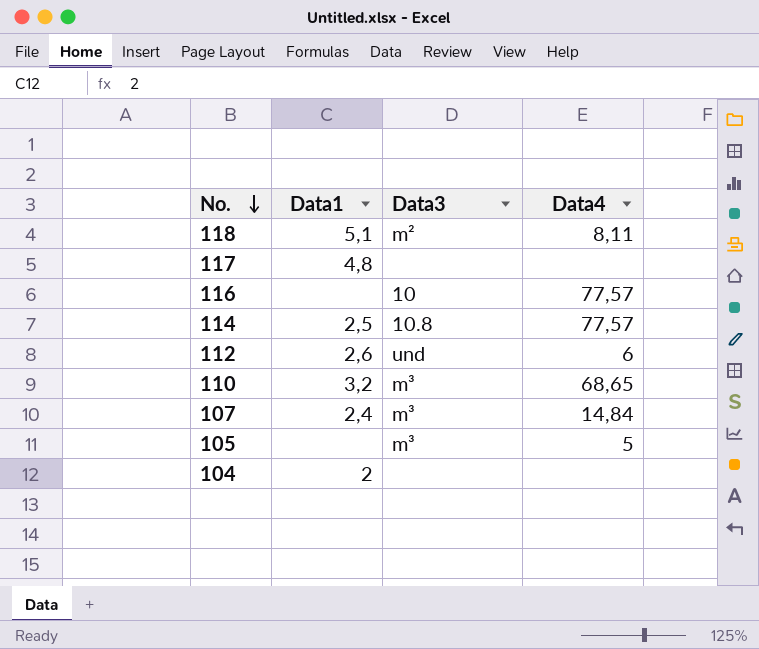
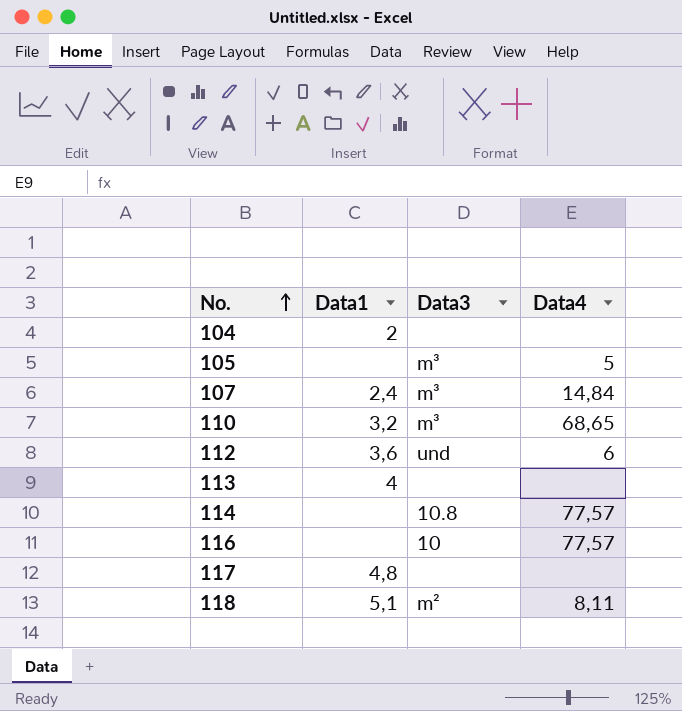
row order: No. descending -> No. ascending
112 | Data1: 2,6 -> 3,6
row 113: none -> 4 | none | none
114 | Data1: 2,5 -> none

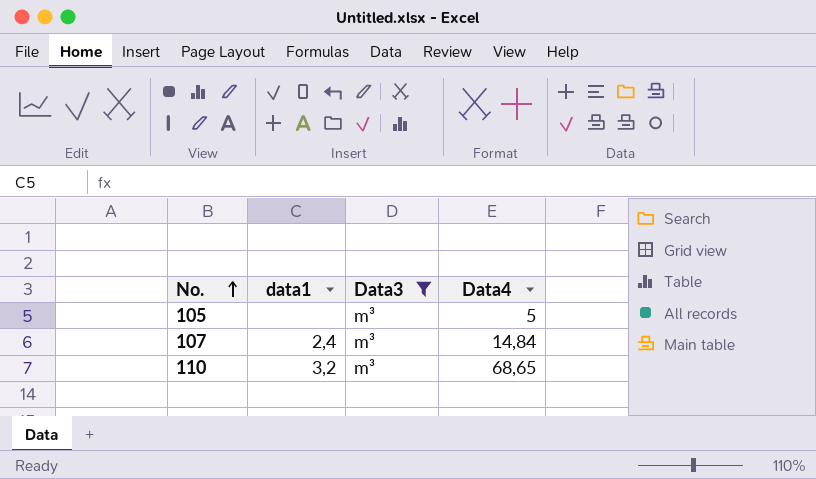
filter: none -> Data3 = m³
column name: Data1 -> data1

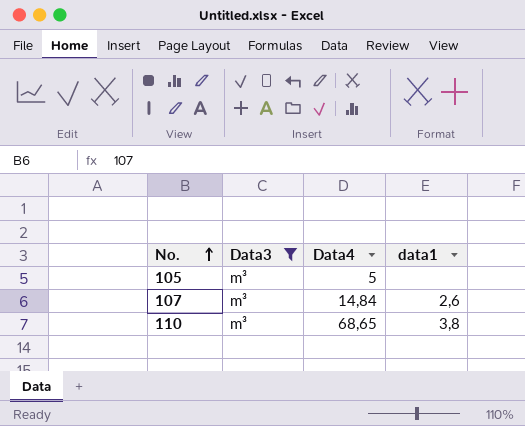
column data1 | position: 2 -> 4
107 | data1: 2,4 -> 2,6
110 | data1: 3,2 -> 3,8

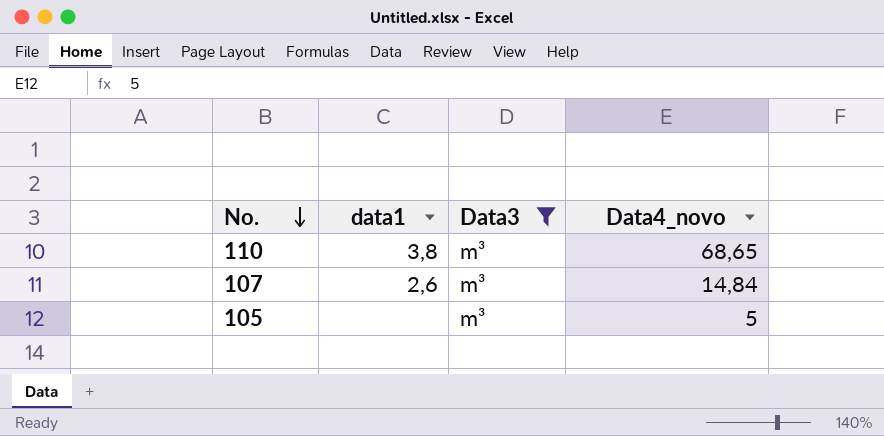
row order: No. ascending -> No. descending
column data1 | position: 4 -> 2
column name: Data4 -> Data4_novo

